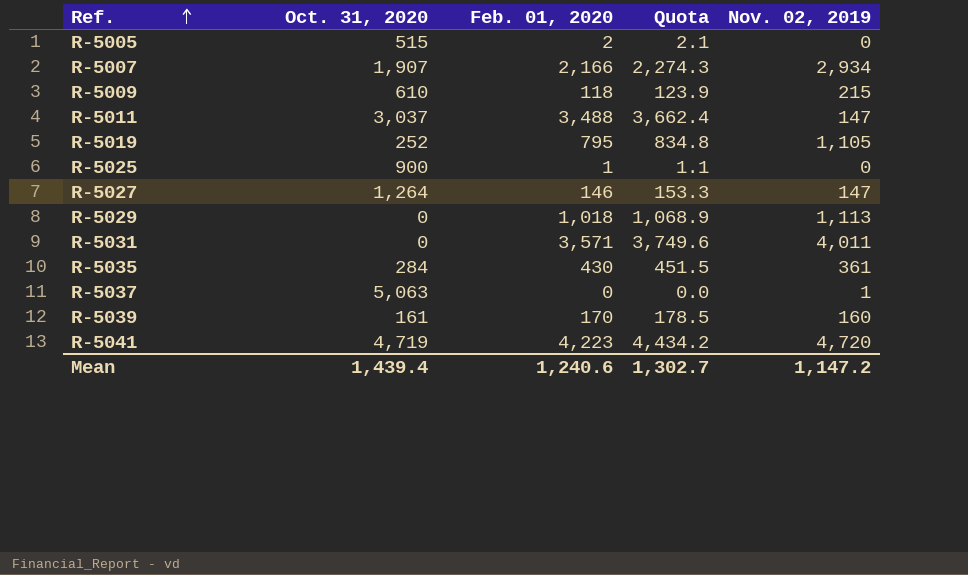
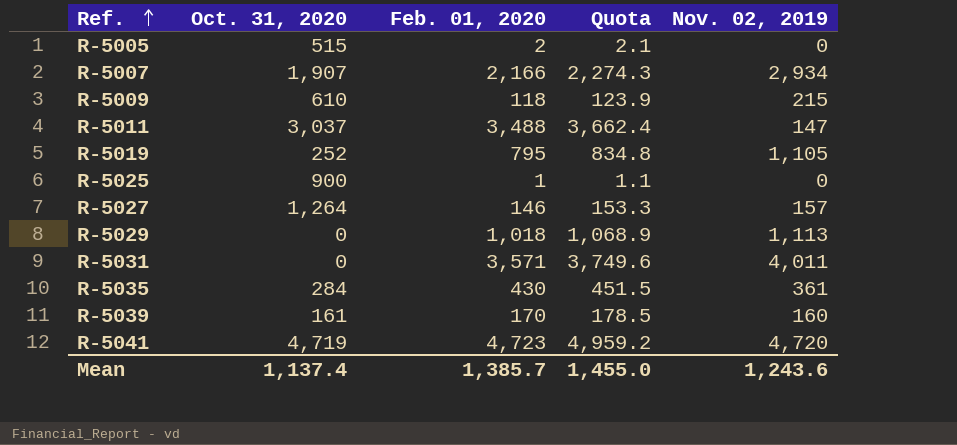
row R-5037: 5,063 | 0 | 0.0 | 1 -> none
R-5027 | Nov. 02, 2019: 147 -> 157
R-5041 | Feb. 01, 2020: 4,223 -> 4,723
R-5041 | Quota: 4,434.2 -> 4,959.2
Mean | Oct. 31, 2020: 1,439.4 -> 1,137.4
Mean | Feb. 01, 2020: 1,240.6 -> 1,385.7
Mean | Quota: 1,302.7 -> 1,455.0
Mean | Nov. 02, 2019: 1,147.2 -> 1,243.6

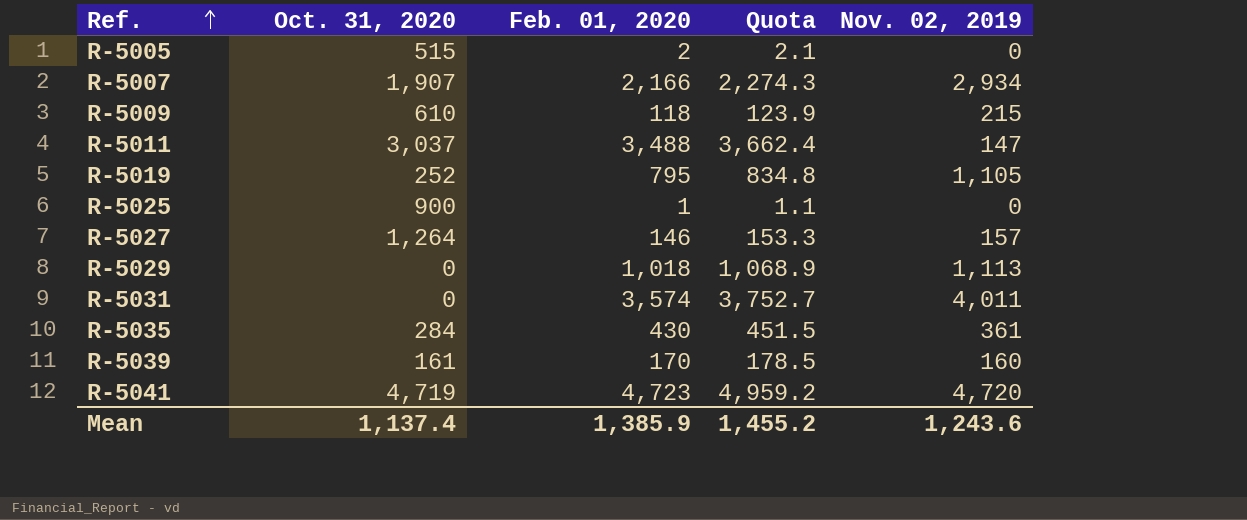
R-5031 | Feb. 01, 2020: 3,571 -> 3,574
R-5031 | Quota: 3,749.6 -> 3,752.7
Mean | Feb. 01, 2020: 1,385.7 -> 1,385.9
Mean | Quota: 1,455.0 -> 1,455.2

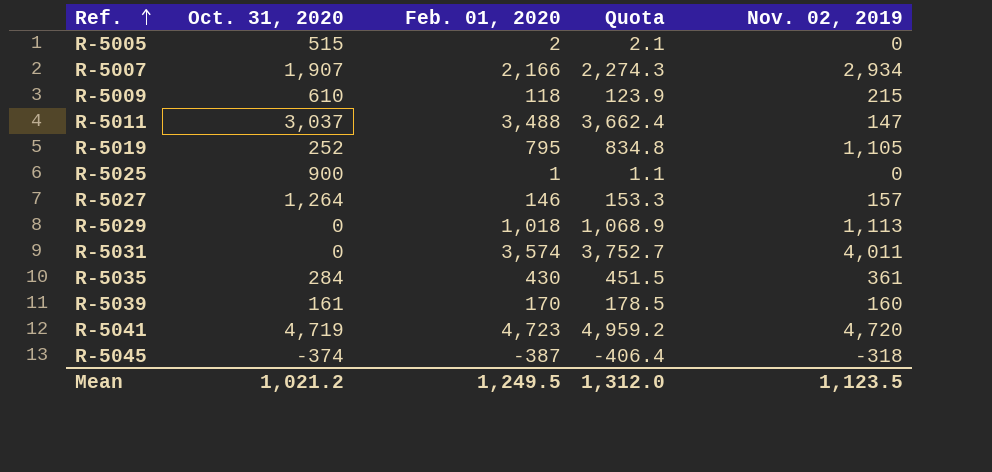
row R-5045: none -> -374 | -387 | -406.4 | -318
Mean | Oct. 31, 2020: 1,137.4 -> 1,021.2
Mean | Feb. 01, 2020: 1,385.9 -> 1,249.5
Mean | Quota: 1,455.2 -> 1,312.0
Mean | Nov. 02, 2019: 1,243.6 -> 1,123.5

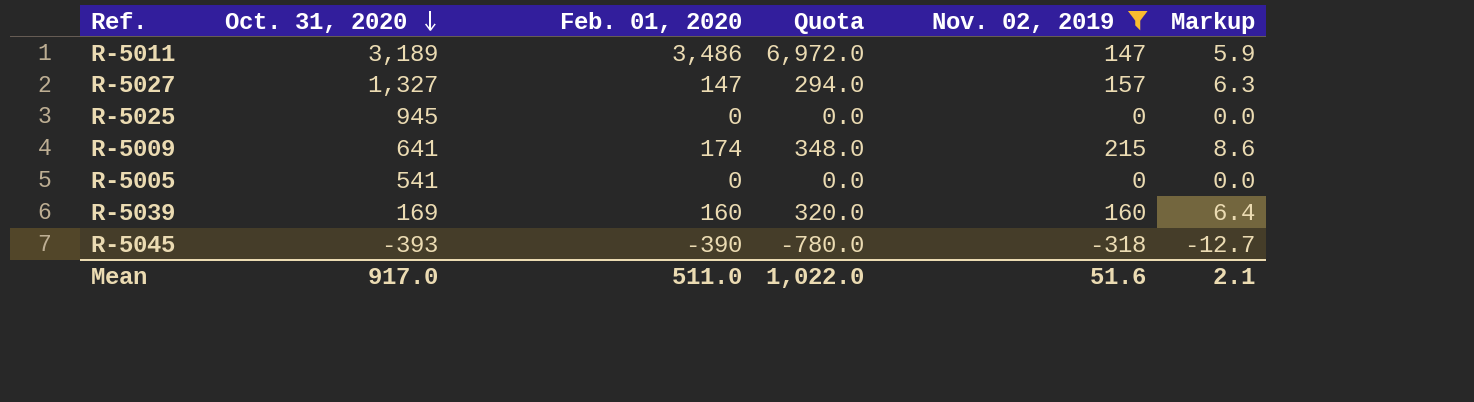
filter: none -> Nov. 02, 2019 <= 215
row order: Ref. ascending -> Oct. 31, 2020 descending
column Quota | formula: [Feb. 01, 2020] * 1.05 -> [Feb. 01, 2020] * 2
column Markup | formula: none -> [Nov. 02, 2019] * 0.04
R-5011 | Oct. 31, 2020: 3,037 -> 3,189
R-5011 | Feb. 01, 2020: 3,488 -> 3,486
R-5027 | Oct. 31, 2020: 1,264 -> 1,327
R-5027 | Feb. 01, 2020: 146 -> 147
R-5025 | Oct. 31, 2020: 900 -> 945
R-5025 | Feb. 01, 2020: 1 -> 0
R-5009 | Oct. 31, 2020: 610 -> 641
R-5009 | Feb. 01, 2020: 118 -> 174
R-5005 | Oct. 31, 2020: 515 -> 541
R-5005 | Feb. 01, 2020: 2 -> 0
R-5039 | Oct. 31, 2020: 161 -> 169
R-5039 | Feb. 01, 2020: 170 -> 160
R-5045 | Oct. 31, 2020: -374 -> -393
R-5045 | Feb. 01, 2020: -387 -> -390
Mean | Oct. 31, 2020: 1,021.2 -> 917.0
Mean | Feb. 01, 2020: 1,249.5 -> 511.0
Mean | Quota: 1,312.0 -> 1,022.0
Mean | Nov. 02, 2019: 1,123.5 -> 51.6

